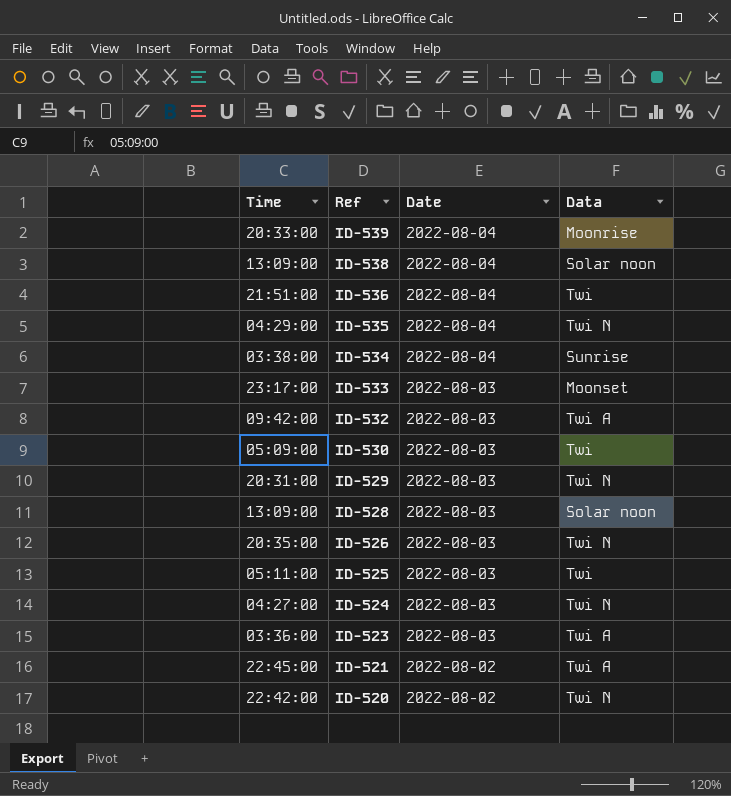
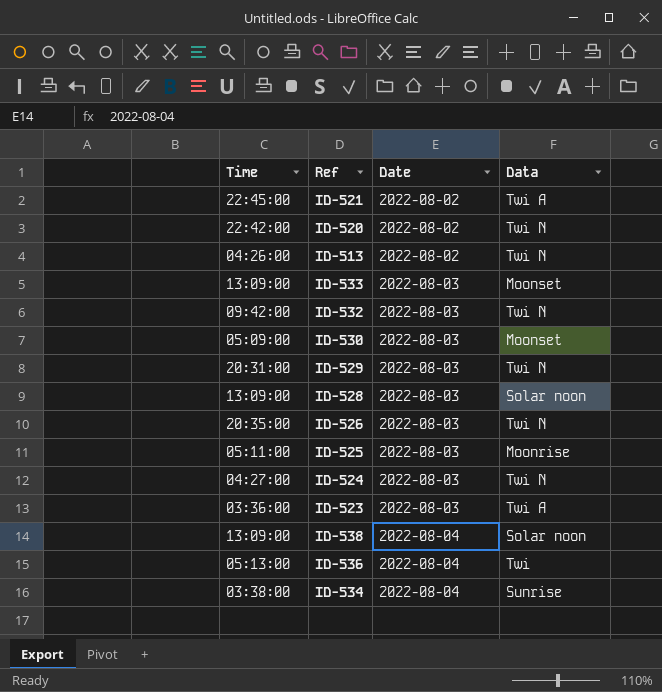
row order: Ref descending -> Date ascending
row ID-539: 20:33:00 | 2022-08-04 | Moonrise -> none
row ID-535: 04:29:00 | 2022-08-04 | Twi N -> none
row ID-513: none -> 04:26:00 | 2022-08-02 | Twi N
ID-533 | Time: 23:17:00 -> 13:09:00
ID-532 | Data: Twi A -> Twi N
ID-530 | Data: Twi -> Moonset
ID-525 | Data: Twi -> Moonrise
ID-536 | Time: 21:51:00 -> 05:13:00

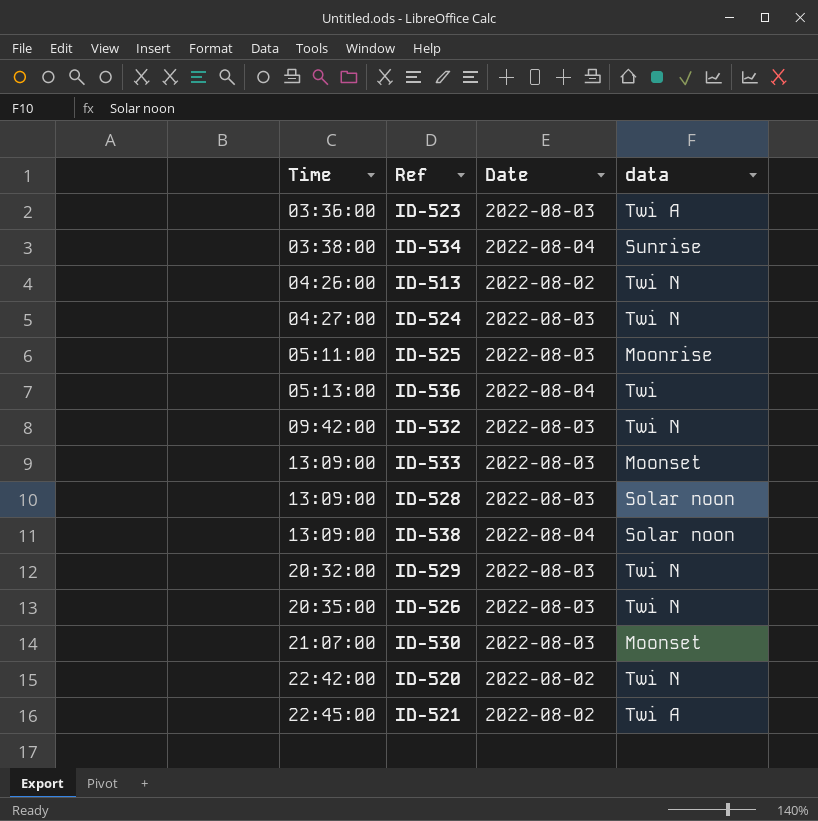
row order: Date ascending -> Time ascending
column name: Data -> data
ID-529 | Time: 20:31:00 -> 20:32:00
ID-530 | Time: 05:09:00 -> 21:07:00

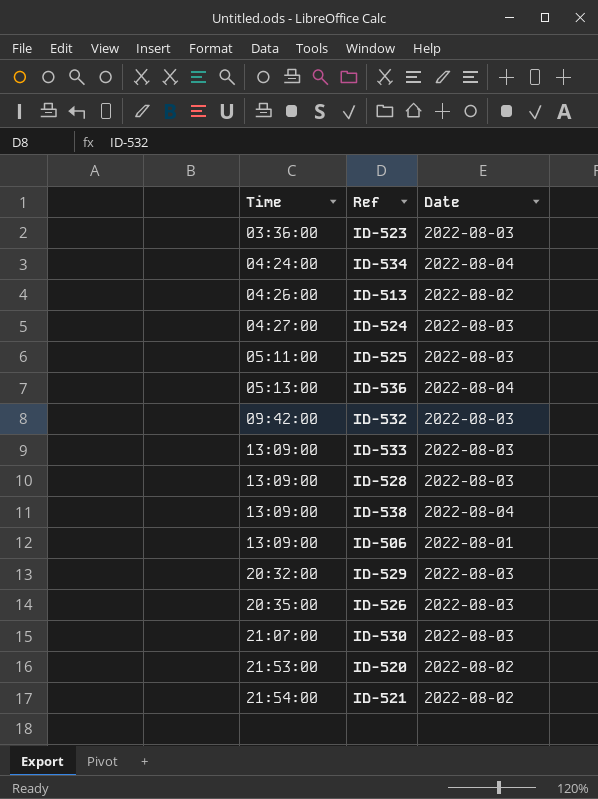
column data | position: 4 -> none
ID-534 | Time: 03:38:00 -> 04:24:00
row ID-506: none -> 13:09:00 | 2022-08-01
ID-520 | Time: 22:42:00 -> 21:53:00
ID-521 | Time: 22:45:00 -> 21:54:00

